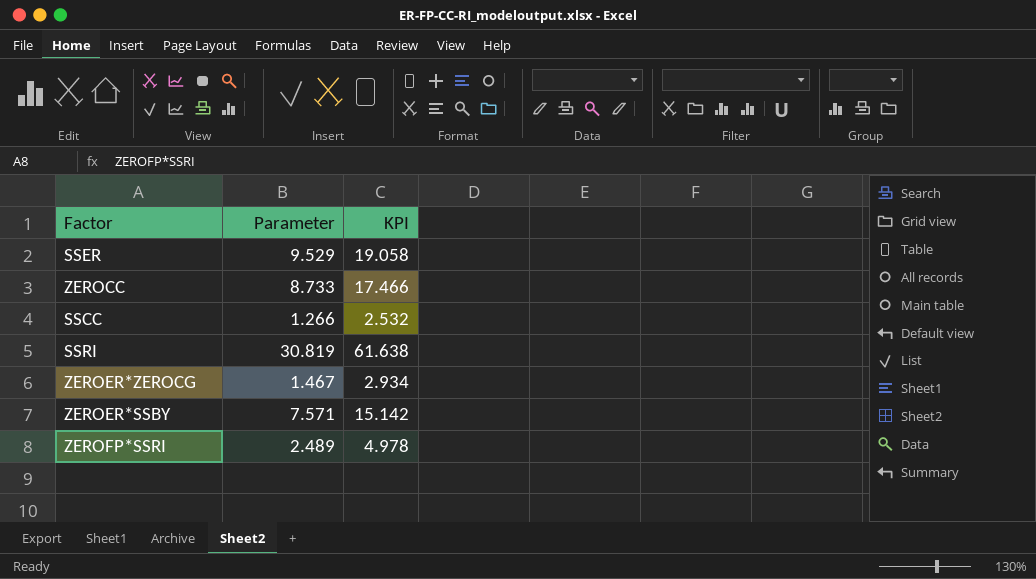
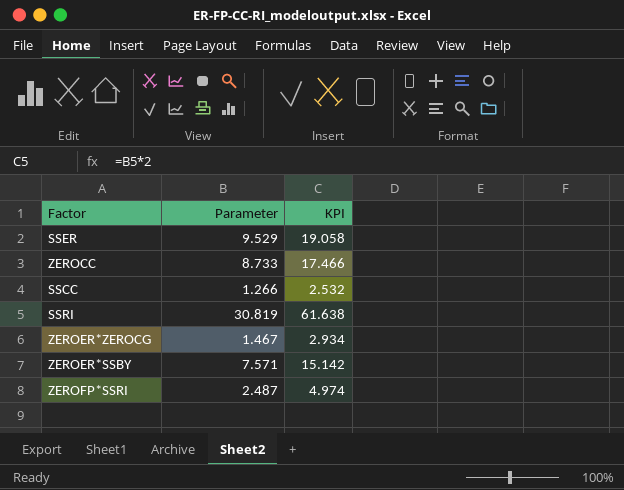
ZEROFP*SSRI | Parameter: 2.489 -> 2.487
ZEROFP*SSRI | KPI: 4.978 -> 4.974

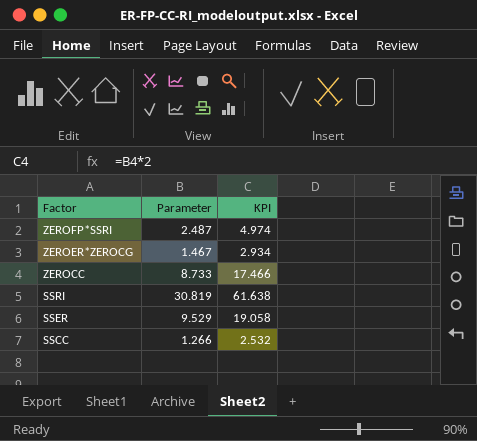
row order: none -> Factor descending
row ZEROER*SSBY: 7.571 | 15.142 -> none

